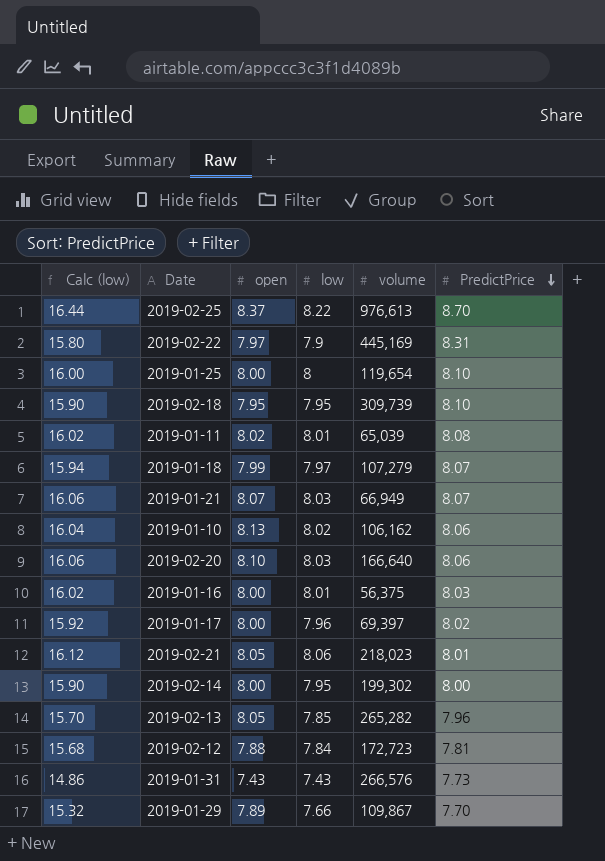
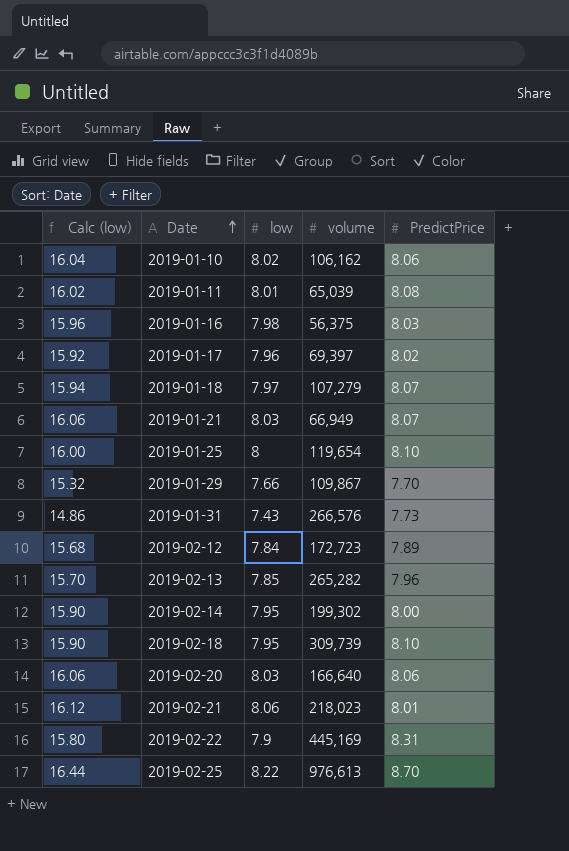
row order: PredictPrice descending -> Date ascending
column open | position: 3 -> none
2019-01-16 | Calc (low): 16.02 -> 15.96
2019-01-16 | low: 8.01 -> 7.98
2019-02-12 | PredictPrice: 7.81 -> 7.89

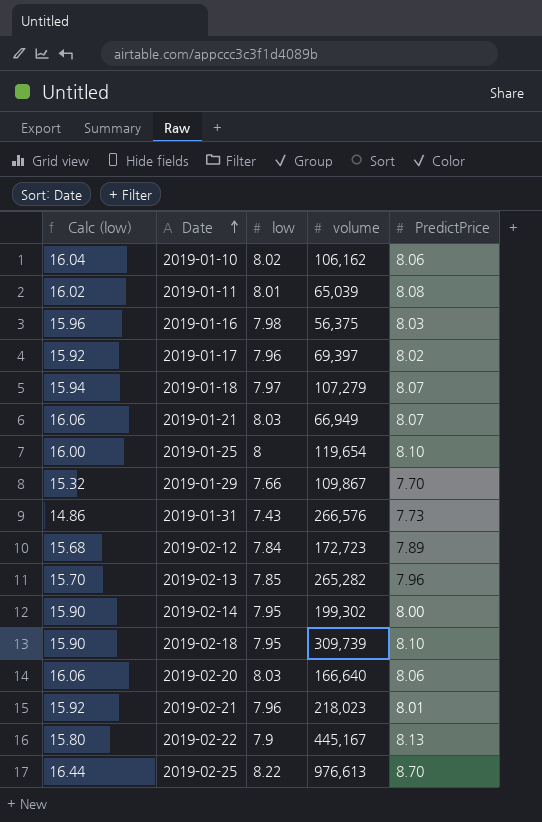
2019-02-21 | Calc (low): 16.12 -> 15.92
2019-02-21 | low: 8.06 -> 7.96
2019-02-22 | volume: 445,169 -> 445,167
2019-02-22 | PredictPrice: 8.31 -> 8.13

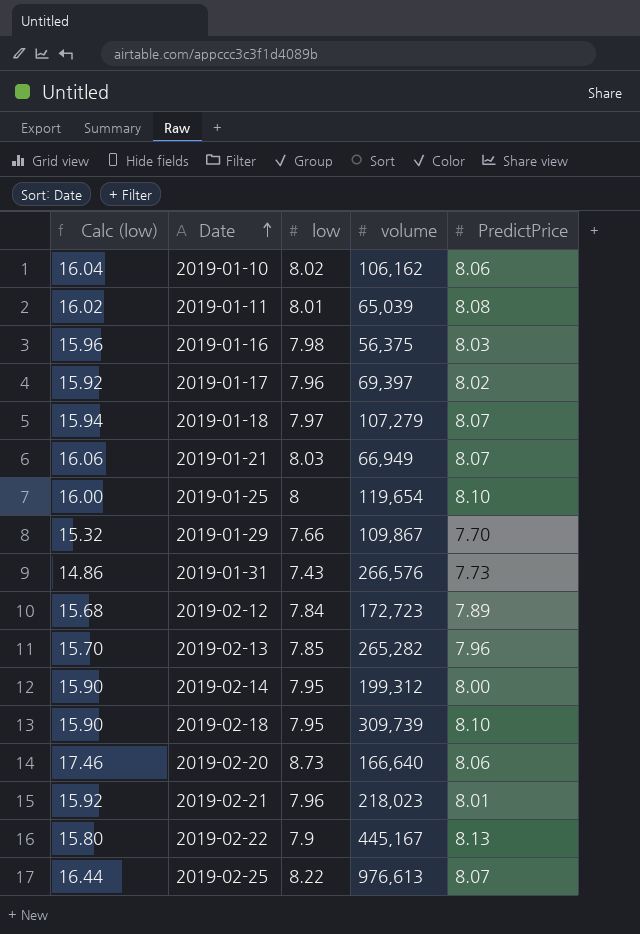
2019-02-14 | volume: 199,302 -> 199,312
2019-02-20 | Calc (low): 16.06 -> 17.46
2019-02-20 | low: 8.03 -> 8.73
2019-02-25 | PredictPrice: 8.70 -> 8.07

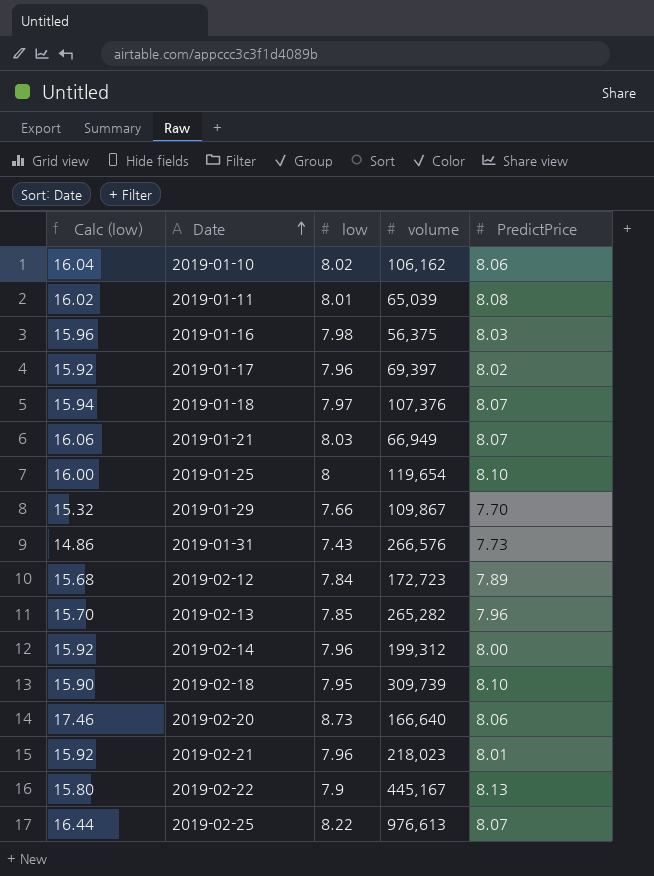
2019-01-18 | volume: 107,279 -> 107,376
2019-02-14 | Calc (low): 15.90 -> 15.92
2019-02-14 | low: 7.95 -> 7.96

